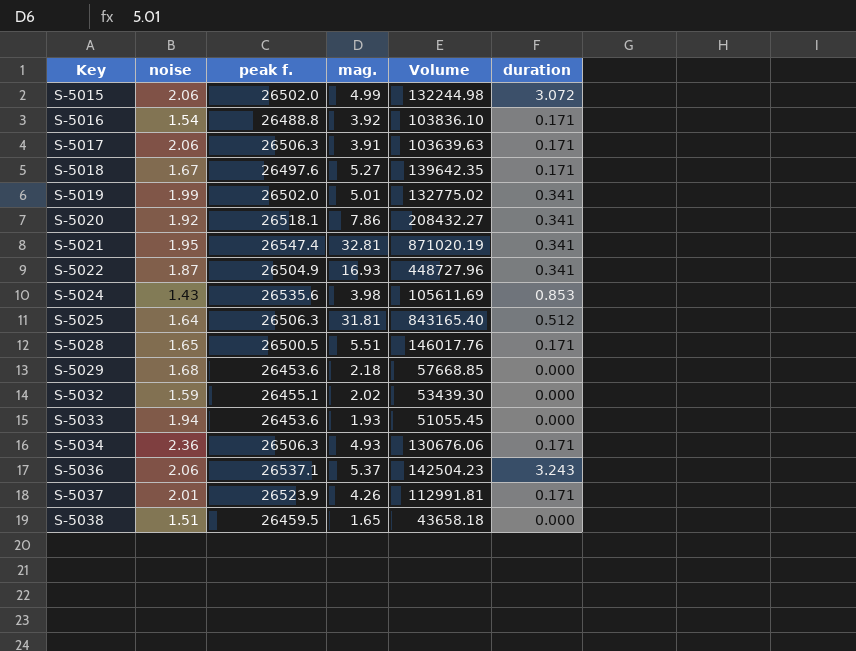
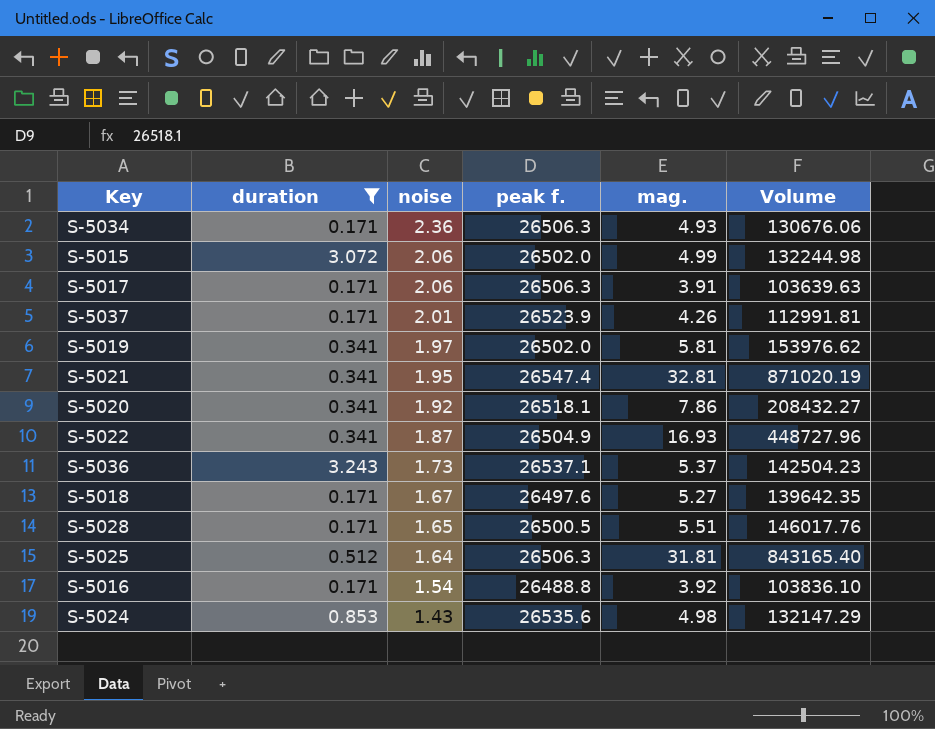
filter: none -> duration != 0.000
row order: Key ascending -> noise descending
column duration | position: 6 -> 2
S-5019 | noise: 1.99 -> 1.97
S-5019 | mag.: 5.01 -> 5.81
S-5019 | Volume: 132775.02 -> 153976.62
S-5036 | noise: 2.06 -> 1.73
S-5024 | mag.: 3.98 -> 4.98
S-5024 | Volume: 105611.69 -> 132147.29

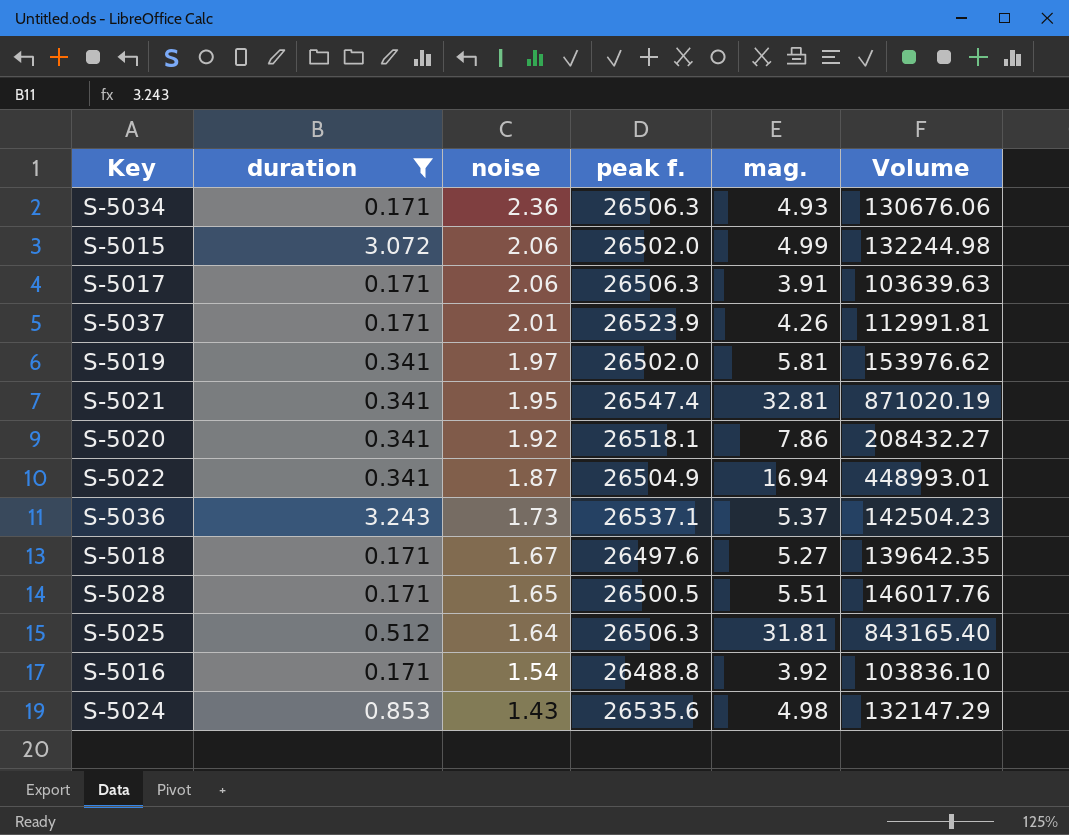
S-5022 | mag.: 16.93 -> 16.94
S-5022 | Volume: 448727.96 -> 448993.01

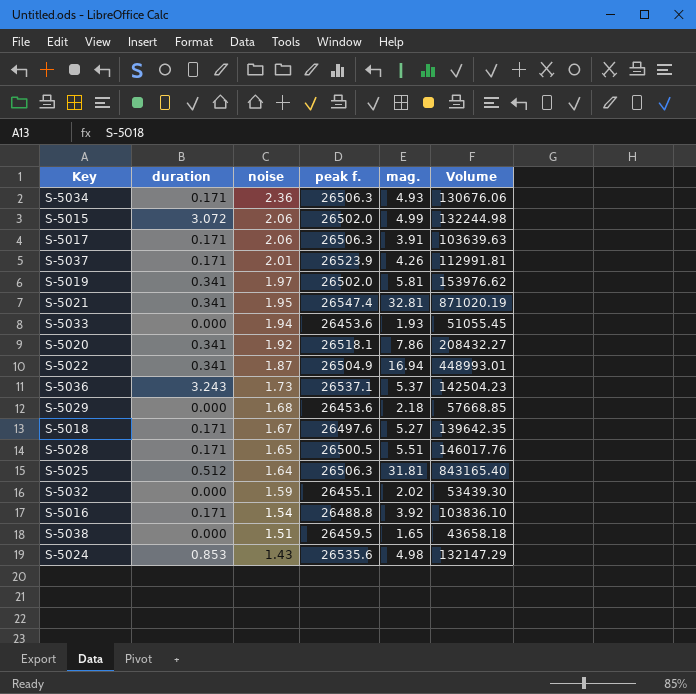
filter: duration != 0.000 -> none

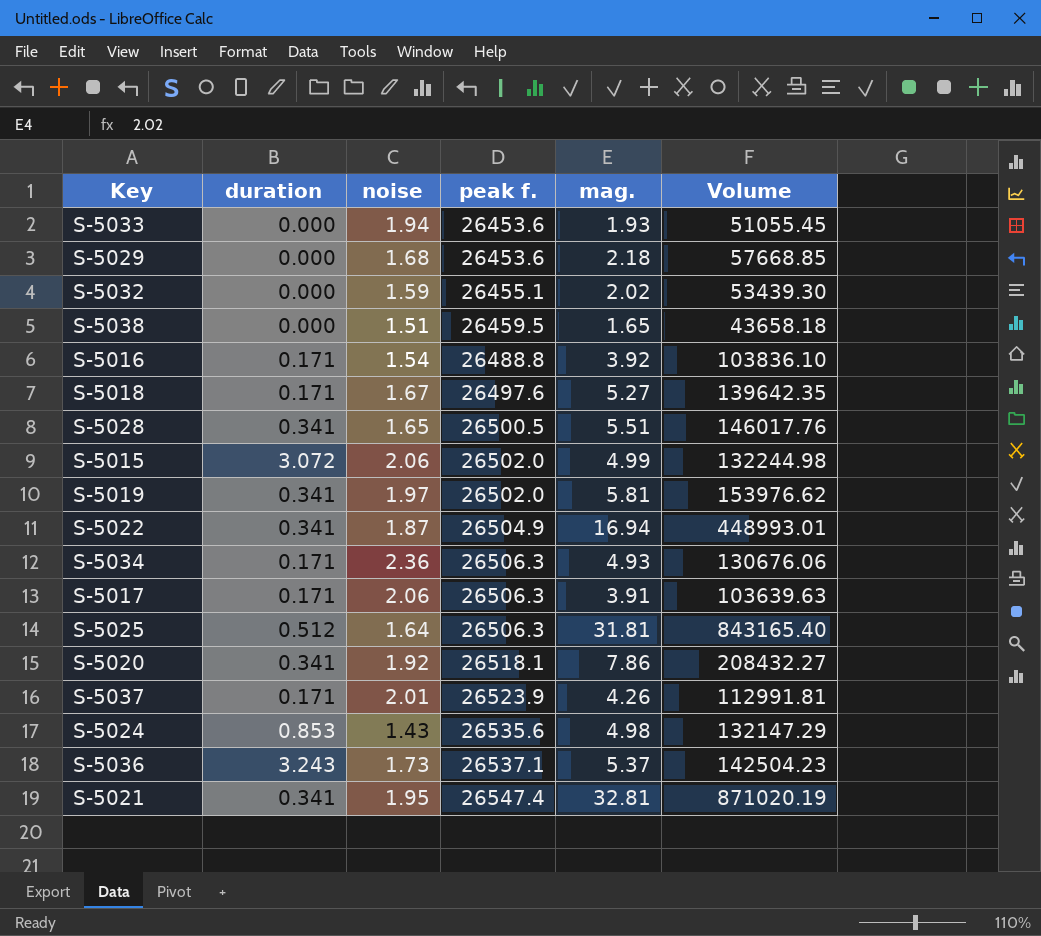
row order: noise descending -> peak f. ascending
S-5028 | duration: 0.171 -> 0.341

